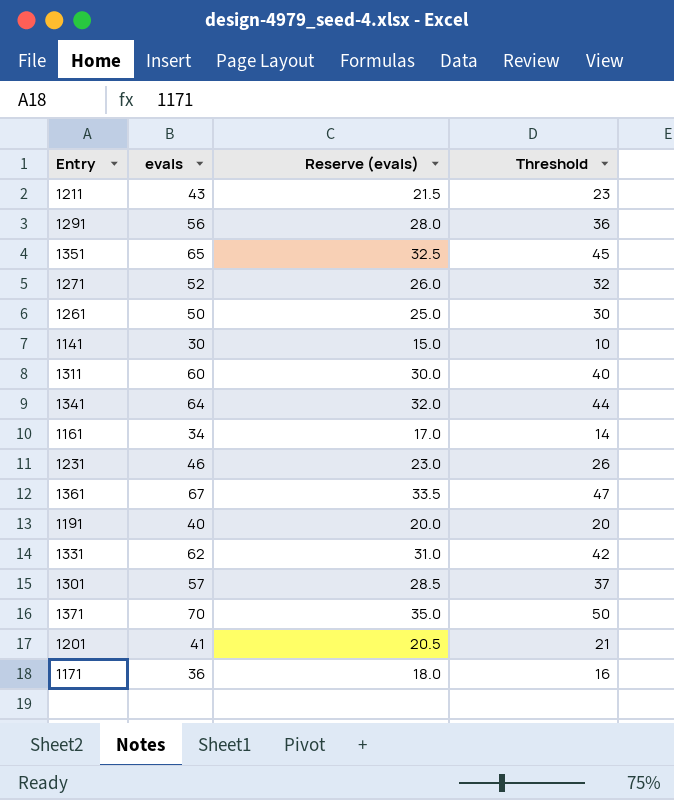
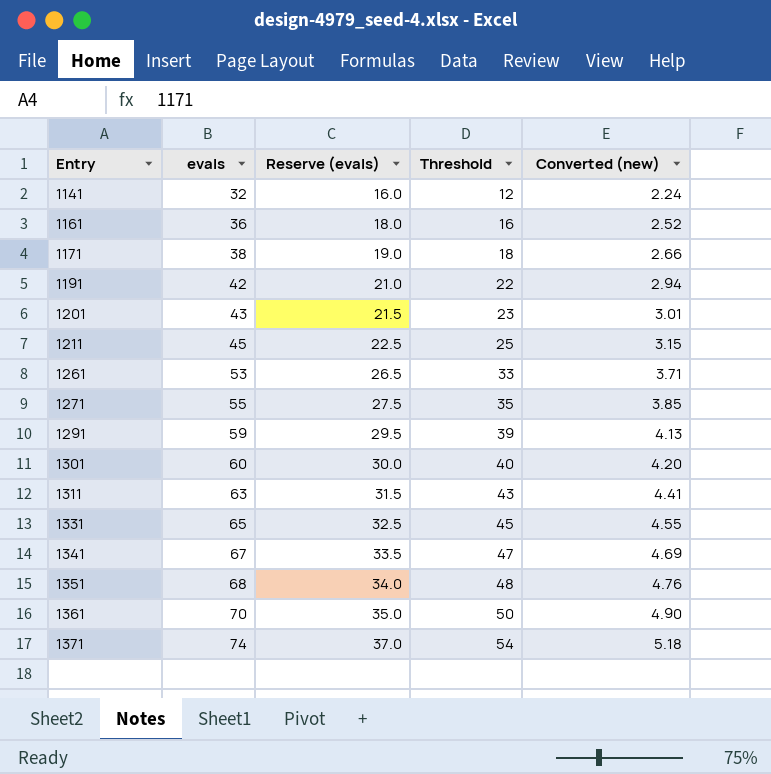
row order: none -> Entry ascending
column Converted (new) | formula: none -> [evals] * 0.07
row 1231: 46 | 23.0 | 26 -> none
1141 | evals: 30 -> 32
1141 | Reserve (evals): 15.0 -> 16.0
1141 | Threshold: 10 -> 12
1161 | evals: 34 -> 36
1161 | Reserve (evals): 17.0 -> 18.0
1161 | Threshold: 14 -> 16
1171 | evals: 36 -> 38
1171 | Reserve (evals): 18.0 -> 19.0
1171 | Threshold: 16 -> 18
1191 | evals: 40 -> 42
1191 | Reserve (evals): 20.0 -> 21.0
1191 | Threshold: 20 -> 22
1201 | evals: 41 -> 43
1201 | Reserve (evals): 20.5 -> 21.5
1201 | Threshold: 21 -> 23
1211 | evals: 43 -> 45
1211 | Reserve (evals): 21.5 -> 22.5
1211 | Threshold: 23 -> 25
1261 | evals: 50 -> 53
1261 | Reserve (evals): 25.0 -> 26.5
1261 | Threshold: 30 -> 33
1271 | evals: 52 -> 55
1271 | Reserve (evals): 26.0 -> 27.5
1271 | Threshold: 32 -> 35
1291 | evals: 56 -> 59
1291 | Reserve (evals): 28.0 -> 29.5
1291 | Threshold: 36 -> 39
1301 | evals: 57 -> 60
1301 | Reserve (evals): 28.5 -> 30.0
1301 | Threshold: 37 -> 40
1311 | evals: 60 -> 63
1311 | Reserve (evals): 30.0 -> 31.5
1311 | Threshold: 40 -> 43
1331 | evals: 62 -> 65
1331 | Reserve (evals): 31.0 -> 32.5
1331 | Threshold: 42 -> 45
1341 | evals: 64 -> 67
1341 | Reserve (evals): 32.0 -> 33.5
1341 | Threshold: 44 -> 47
1351 | evals: 65 -> 68
1351 | Reserve (evals): 32.5 -> 34.0
1351 | Threshold: 45 -> 48
1361 | evals: 67 -> 70
1361 | Reserve (evals): 33.5 -> 35.0
1361 | Threshold: 47 -> 50
1371 | evals: 70 -> 74
1371 | Reserve (evals): 35.0 -> 37.0
1371 | Threshold: 50 -> 54

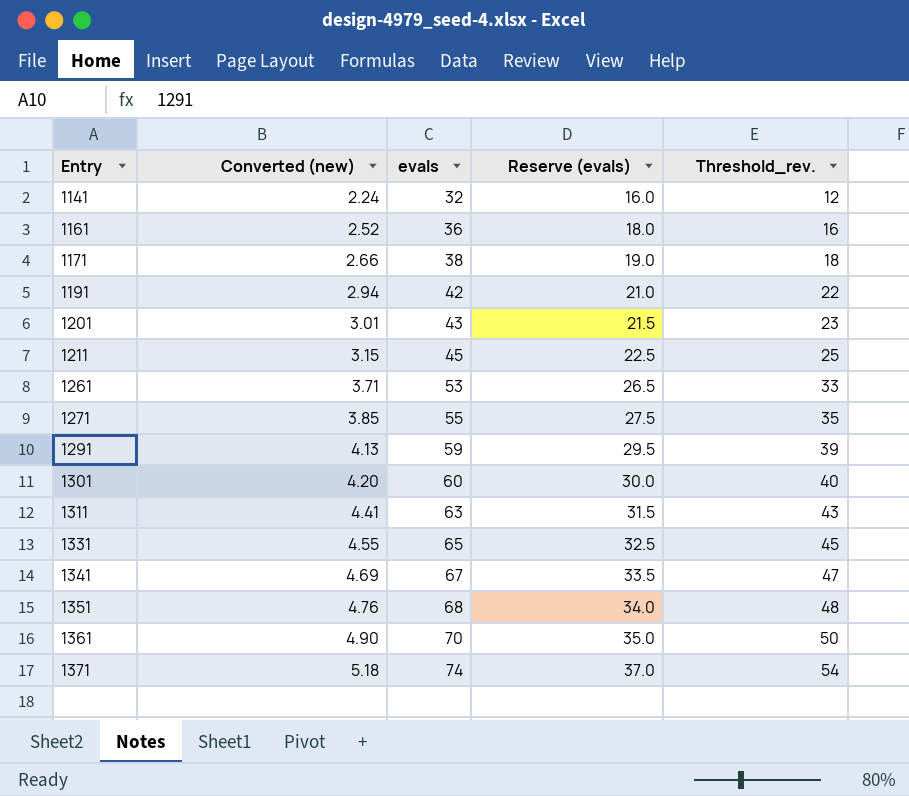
column Converted (new) | position: 5 -> 2
column name: Threshold -> Threshold_rev.

